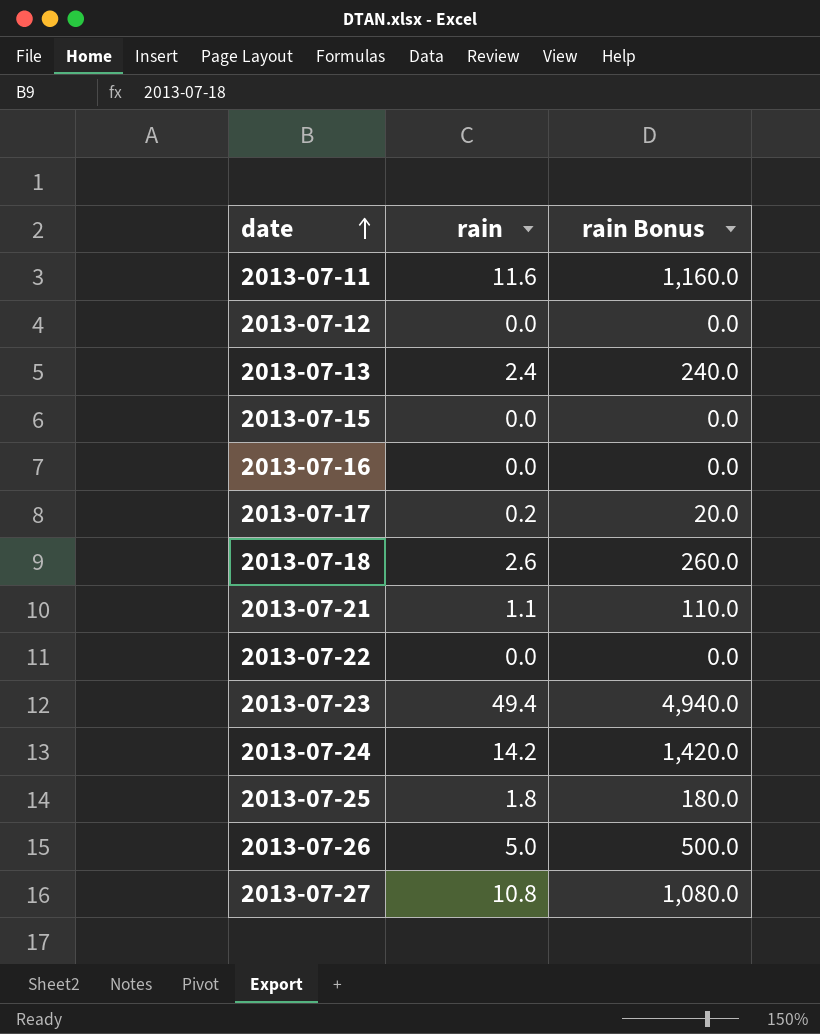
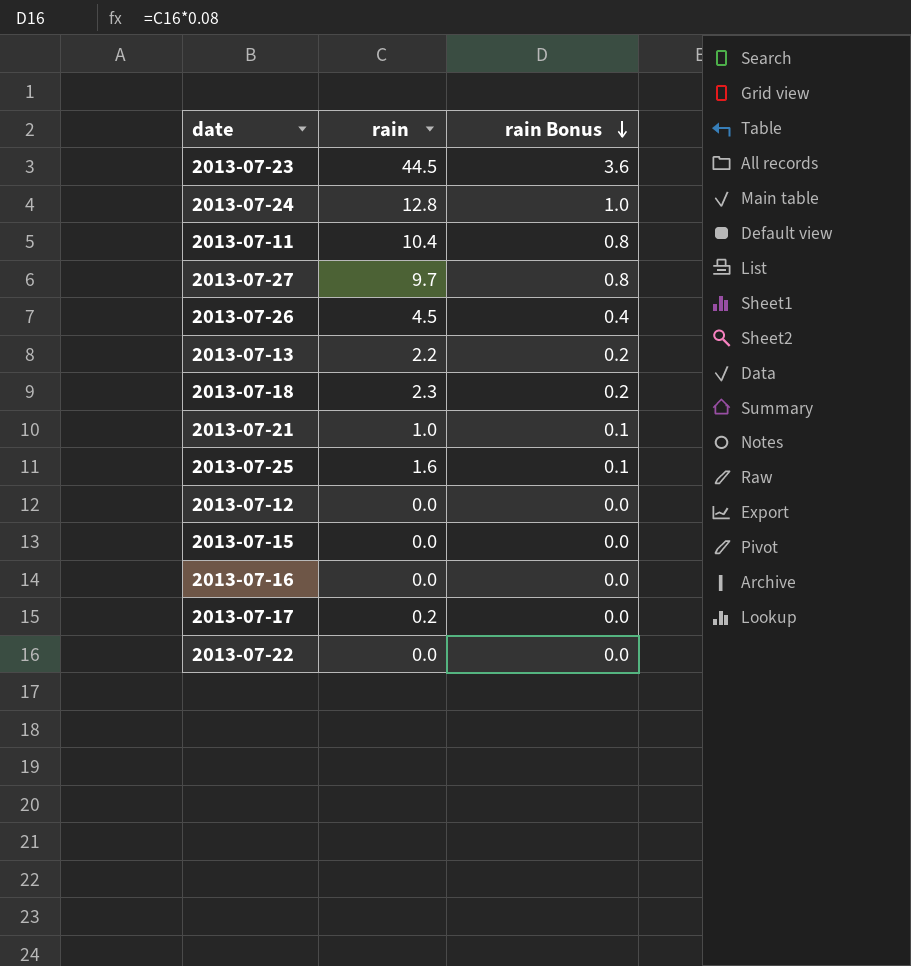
row order: date ascending -> rain Bonus descending
column rain Bonus | formula: [rain] * 100 -> [rain] * 0.08
2013-07-23 | rain: 49.4 -> 44.5
2013-07-24 | rain: 14.2 -> 12.8
2013-07-11 | rain: 11.6 -> 10.4
2013-07-27 | rain: 10.8 -> 9.7
2013-07-26 | rain: 5.0 -> 4.5
2013-07-13 | rain: 2.4 -> 2.2
2013-07-18 | rain: 2.6 -> 2.3
2013-07-21 | rain: 1.1 -> 1.0
2013-07-25 | rain: 1.8 -> 1.6

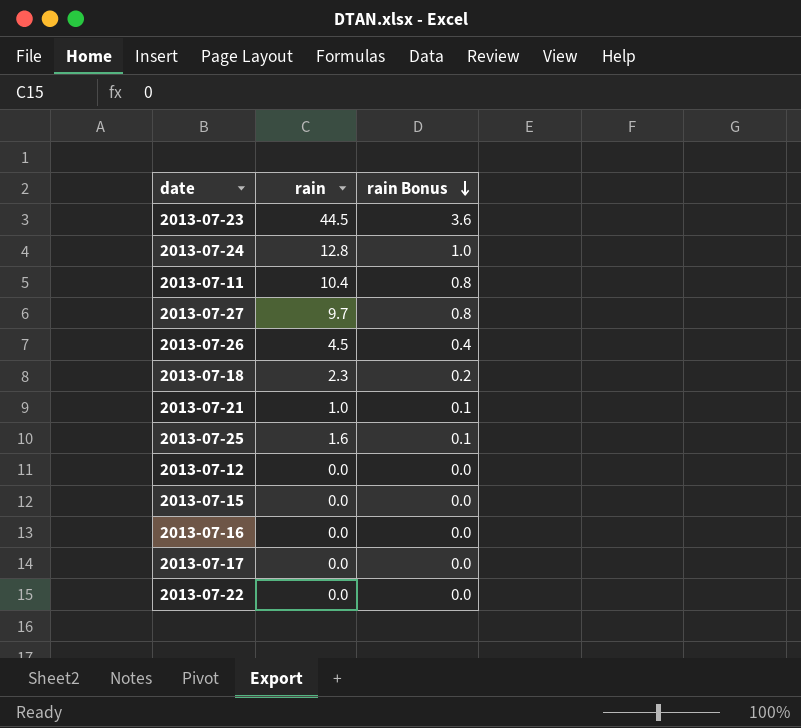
row 2013-07-13: 2.2 | 0.2 -> none
2013-07-17 | rain: 0.2 -> 0.0

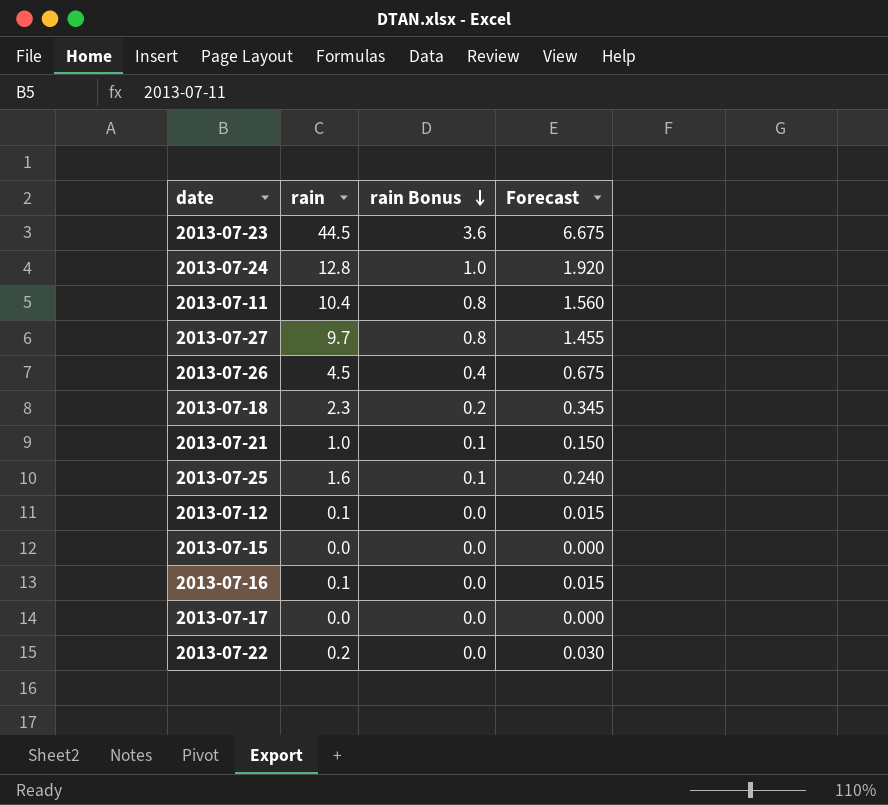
column Forecast | formula: none -> [rain] * 0.15
2013-07-12 | rain: 0.0 -> 0.1
2013-07-16 | rain: 0.0 -> 0.1
2013-07-22 | rain: 0.0 -> 0.2

